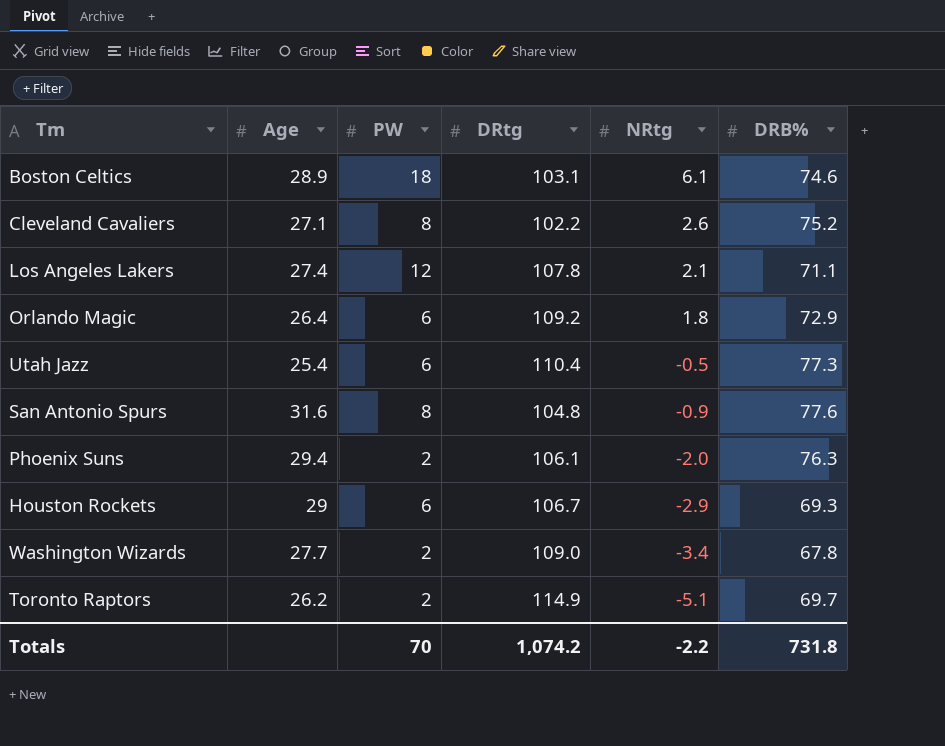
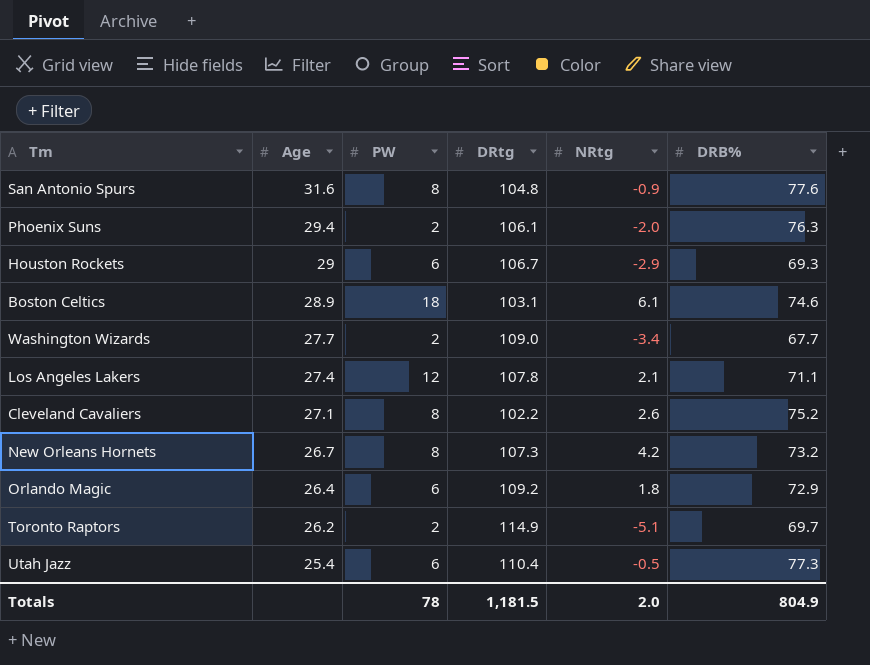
row order: NRtg descending -> Age descending
Washington Wizards | DRB%: 67.8 -> 67.7
row New Orleans Hornets: none -> 26.7 | 8 | 107.3 | 4.2 | 73.2
Totals | PW: 70 -> 78
Totals | DRtg: 1,074.2 -> 1,181.5
Totals | NRtg: -2.2 -> 2.0
Totals | DRB%: 731.8 -> 804.9

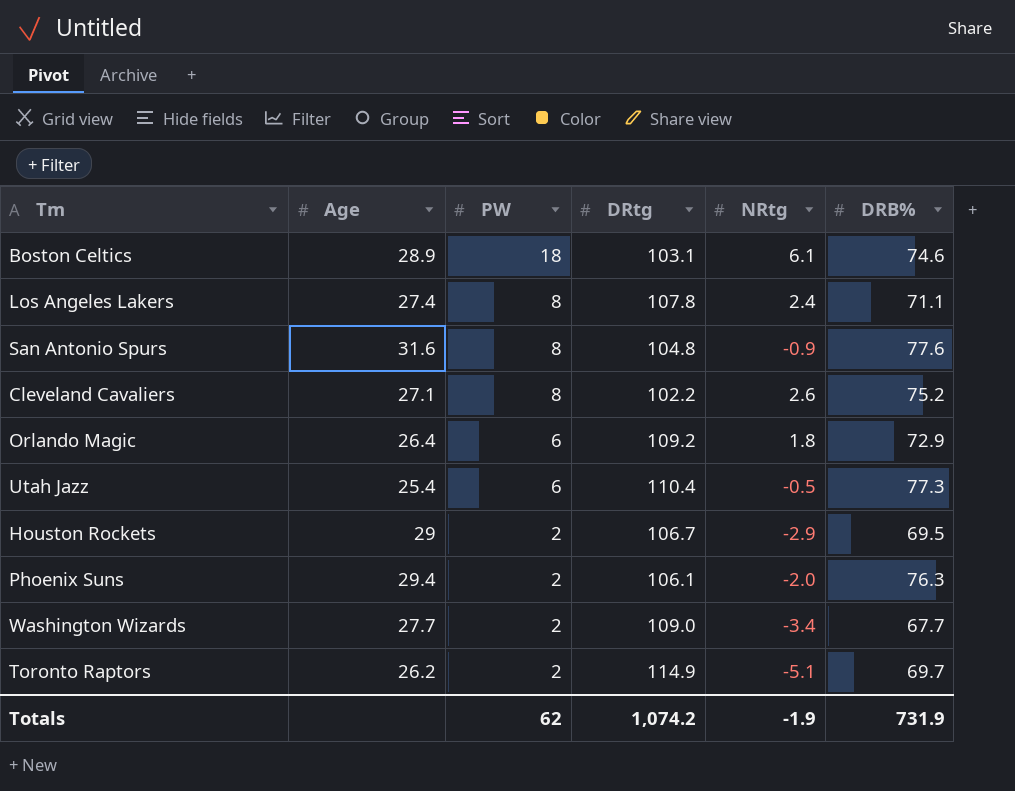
row order: Age descending -> PW descending
row New Orleans Hornets: 26.7 | 8 | 107.3 | 4.2 | 73.2 -> none
Los Angeles Lakers | PW: 12 -> 8
Los Angeles Lakers | NRtg: 2.1 -> 2.4
Houston Rockets | PW: 6 -> 2
Houston Rockets | DRB%: 69.3 -> 69.5
Totals | PW: 78 -> 62
Totals | DRtg: 1,181.5 -> 1,074.2
Totals | NRtg: 2.0 -> -1.9
Totals | DRB%: 804.9 -> 731.9

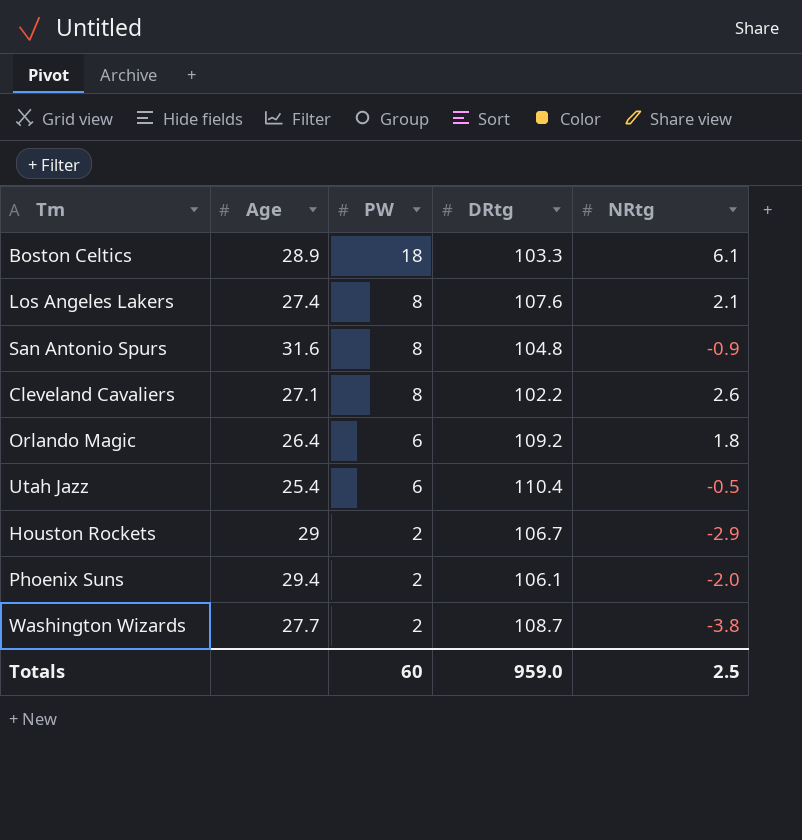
column DRB% | position: 6 -> none
row Toronto Raptors: 26.2 | 2 | 114.9 | -5.1 | 69.7 -> none
Boston Celtics | DRtg: 103.1 -> 103.3
Los Angeles Lakers | DRtg: 107.8 -> 107.6
Los Angeles Lakers | NRtg: 2.4 -> 2.1
Washington Wizards | DRtg: 109.0 -> 108.7
Washington Wizards | NRtg: -3.4 -> -3.8
Totals | PW: 62 -> 60
Totals | DRtg: 1,074.2 -> 959.0
Totals | NRtg: -1.9 -> 2.5

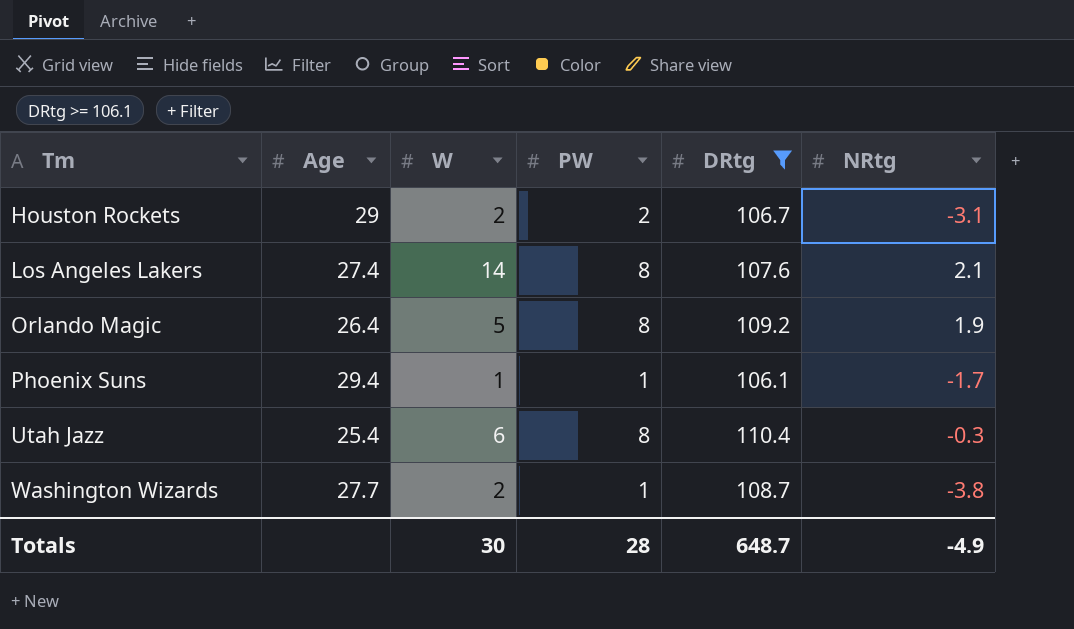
filter: none -> DRtg >= 106.1
row order: PW descending -> Tm ascending
column W | position: none -> 3
Houston Rockets | NRtg: -2.9 -> -3.1
Orlando Magic | PW: 6 -> 8
Orlando Magic | NRtg: 1.8 -> 1.9
Phoenix Suns | PW: 2 -> 1
Phoenix Suns | NRtg: -2.0 -> -1.7
Utah Jazz | PW: 6 -> 8
Utah Jazz | NRtg: -0.5 -> -0.3
Washington Wizards | PW: 2 -> 1
Totals | PW: 60 -> 28
Totals | DRtg: 959.0 -> 648.7
Totals | NRtg: 2.5 -> -4.9

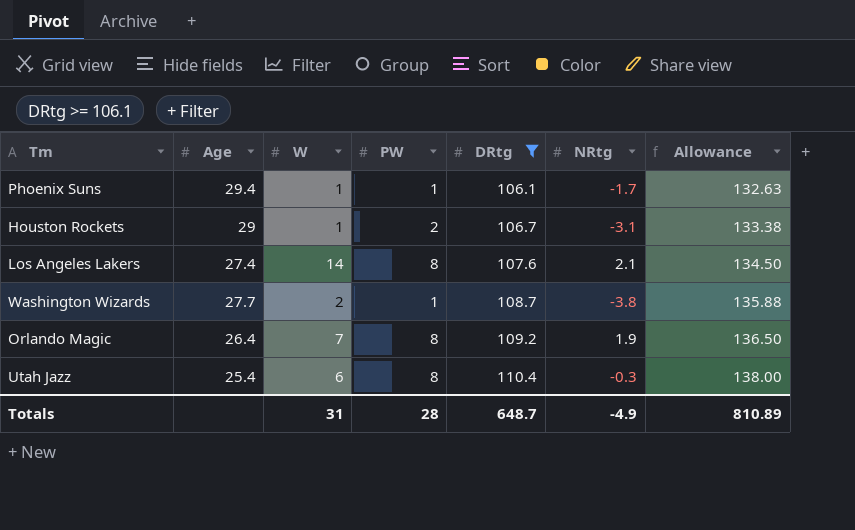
row order: Tm ascending -> DRtg ascending
column Allowance | formula: none -> [DRtg] * 1.25
Houston Rockets | W: 2 -> 1
Orlando Magic | W: 5 -> 7
Totals | W: 30 -> 31

